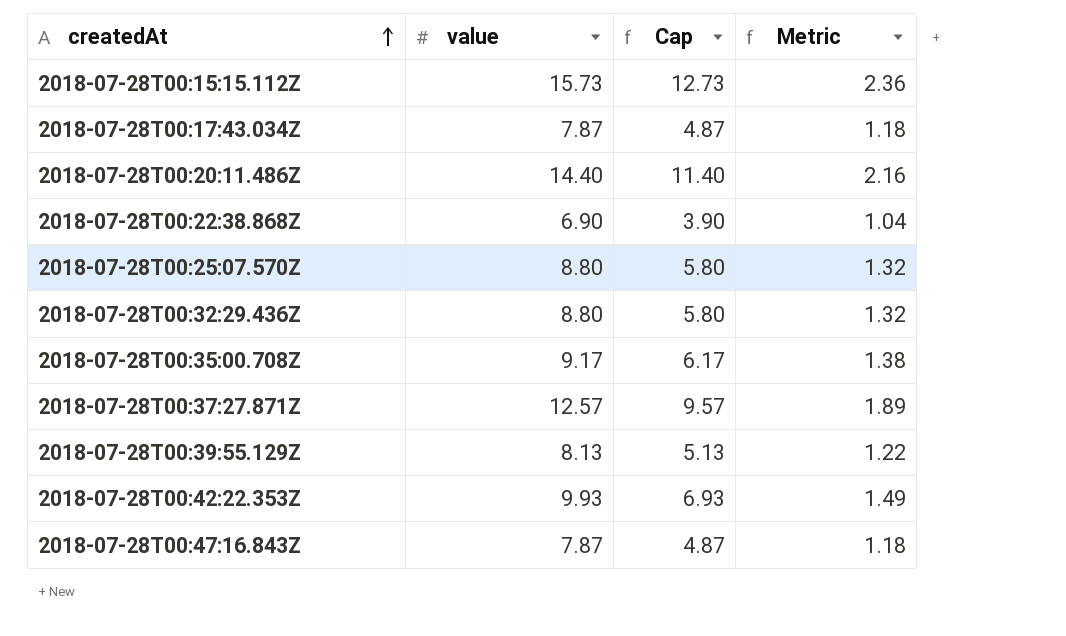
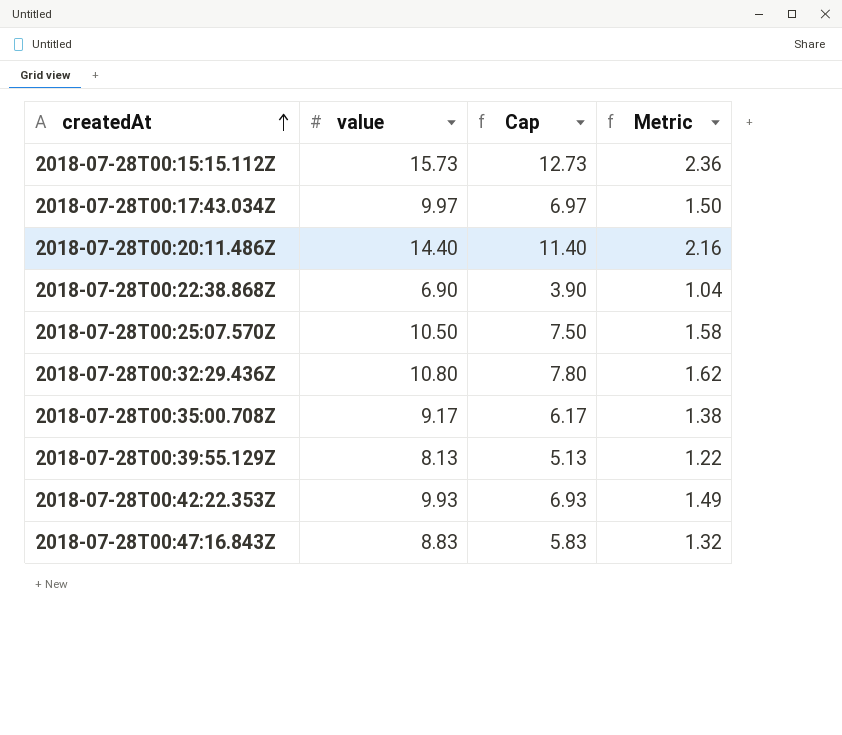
row 2018-07-28T00:37:27.871Z: 12.57 | 9.57 | 1.89 -> none
2018-07-28T00:17:43.034Z | value: 7.87 -> 9.97
2018-07-28T00:17:43.034Z | Cap: 4.87 -> 6.97
2018-07-28T00:17:43.034Z | Metric: 1.18 -> 1.50
2018-07-28T00:25:07.570Z | value: 8.80 -> 10.50
2018-07-28T00:25:07.570Z | Cap: 5.80 -> 7.50
2018-07-28T00:25:07.570Z | Metric: 1.32 -> 1.58
2018-07-28T00:32:29.436Z | value: 8.80 -> 10.80
2018-07-28T00:32:29.436Z | Cap: 5.80 -> 7.80
2018-07-28T00:32:29.436Z | Metric: 1.32 -> 1.62
2018-07-28T00:47:16.843Z | value: 7.87 -> 8.83
2018-07-28T00:47:16.843Z | Cap: 4.87 -> 5.83
2018-07-28T00:47:16.843Z | Metric: 1.18 -> 1.32

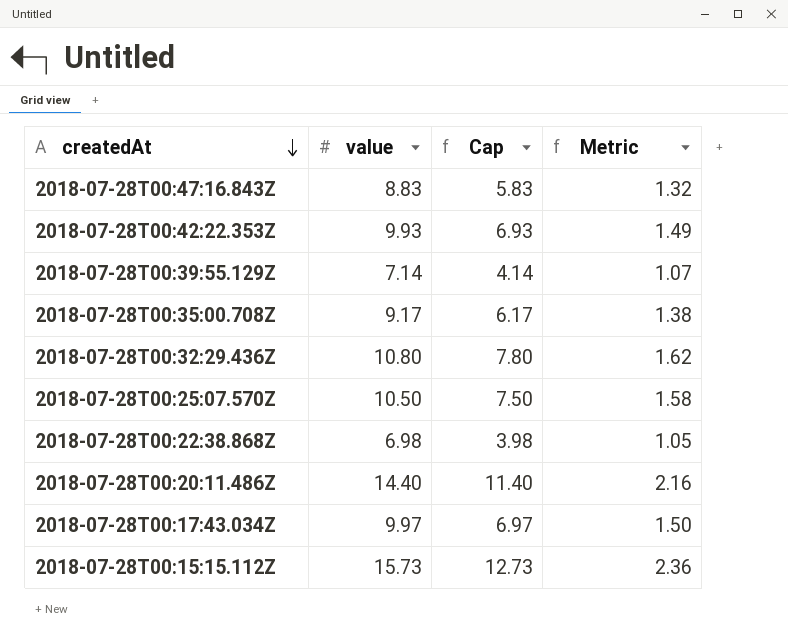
row order: createdAt ascending -> createdAt descending
2018-07-28T00:39:55.129Z | value: 8.13 -> 7.14
2018-07-28T00:39:55.129Z | Cap: 5.13 -> 4.14
2018-07-28T00:39:55.129Z | Metric: 1.22 -> 1.07
2018-07-28T00:22:38.868Z | value: 6.90 -> 6.98
2018-07-28T00:22:38.868Z | Cap: 3.90 -> 3.98
2018-07-28T00:22:38.868Z | Metric: 1.04 -> 1.05

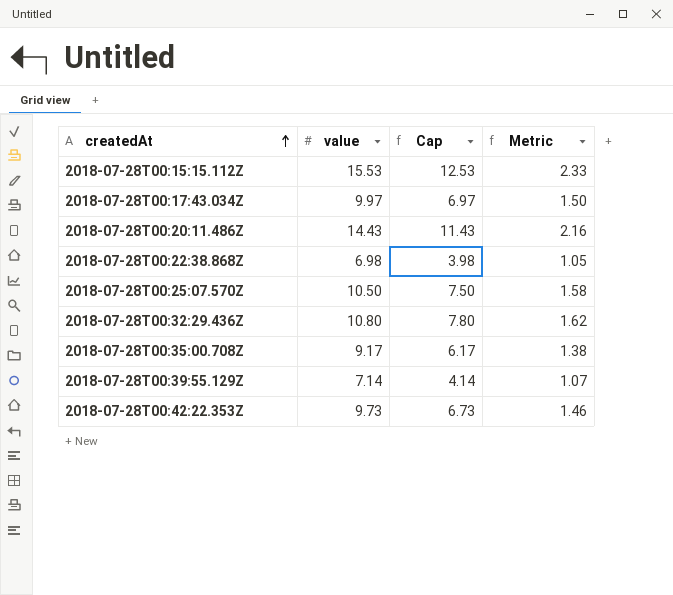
row order: createdAt descending -> createdAt ascending
row 2018-07-28T00:47:16.843Z: 8.83 | 5.83 | 1.32 -> none
2018-07-28T00:15:15.112Z | value: 15.73 -> 15.53
2018-07-28T00:15:15.112Z | Cap: 12.73 -> 12.53
2018-07-28T00:15:15.112Z | Metric: 2.36 -> 2.33
2018-07-28T00:20:11.486Z | value: 14.40 -> 14.43
2018-07-28T00:20:11.486Z | Cap: 11.40 -> 11.43
2018-07-28T00:42:22.353Z | value: 9.93 -> 9.73
2018-07-28T00:42:22.353Z | Cap: 6.93 -> 6.73
2018-07-28T00:42:22.353Z | Metric: 1.49 -> 1.46

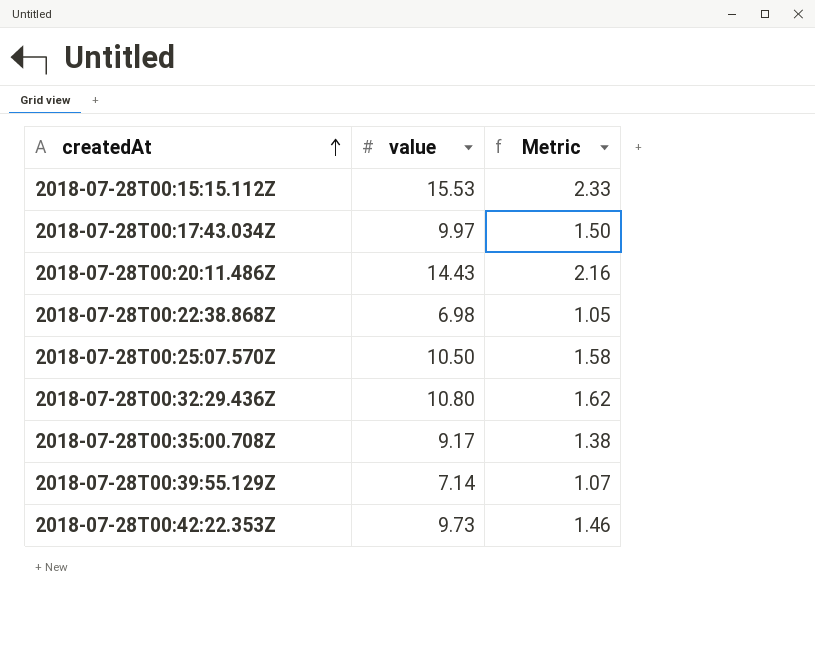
column Cap | formula: [value] - 3 -> none

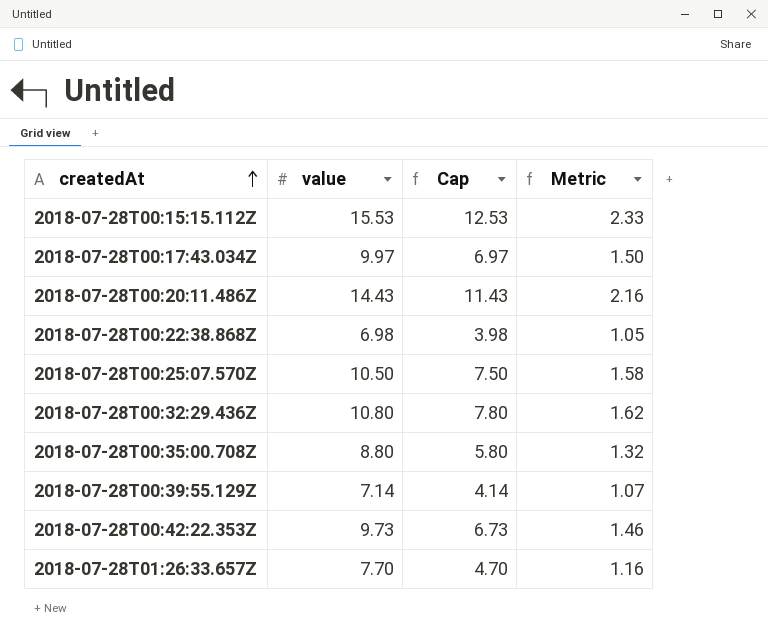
column Cap | formula: none -> [value] - 3
2018-07-28T00:35:00.708Z | value: 9.17 -> 8.80
2018-07-28T00:35:00.708Z | Metric: 1.38 -> 1.32
row 2018-07-28T01:26:33.657Z: none -> 7.70 | 4.70 | 1.16

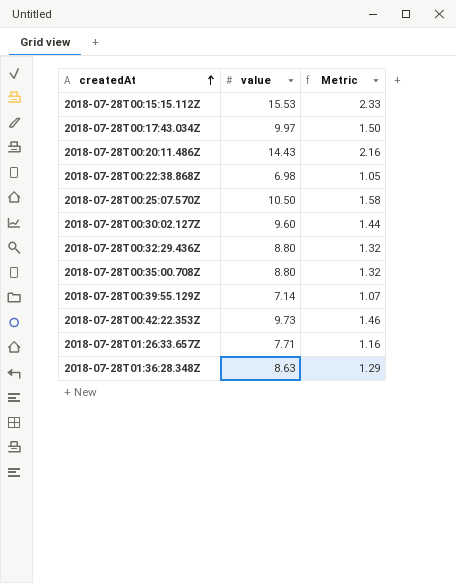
column Cap | formula: [value] - 3 -> none
row 2018-07-28T00:30:02.127Z: none -> 9.60 | 1.44
2018-07-28T00:32:29.436Z | value: 10.80 -> 8.80
2018-07-28T00:32:29.436Z | Metric: 1.62 -> 1.32
2018-07-28T01:26:33.657Z | value: 7.70 -> 7.71
row 2018-07-28T01:36:28.348Z: none -> 8.63 | 1.29

